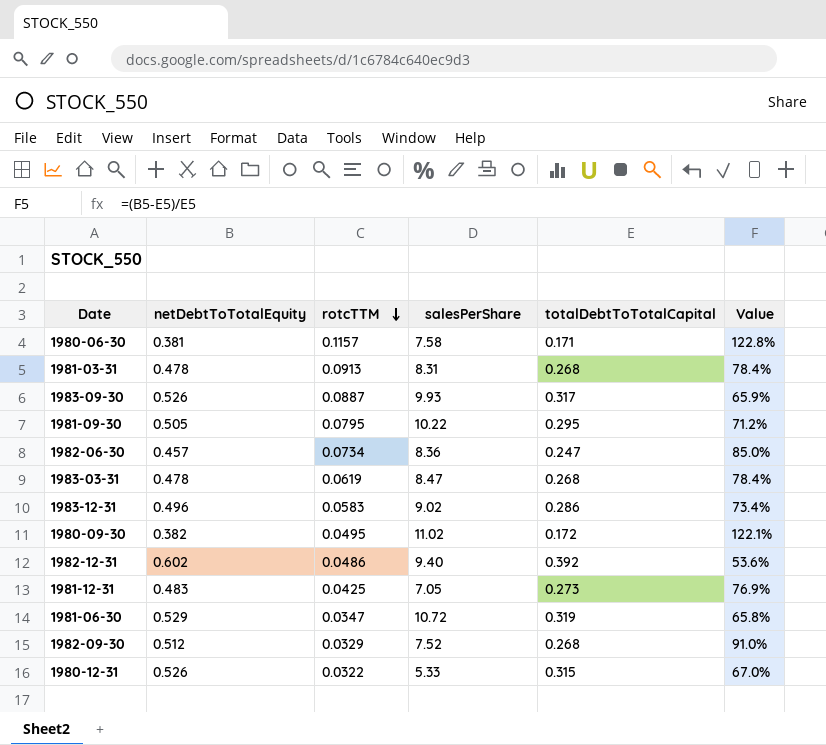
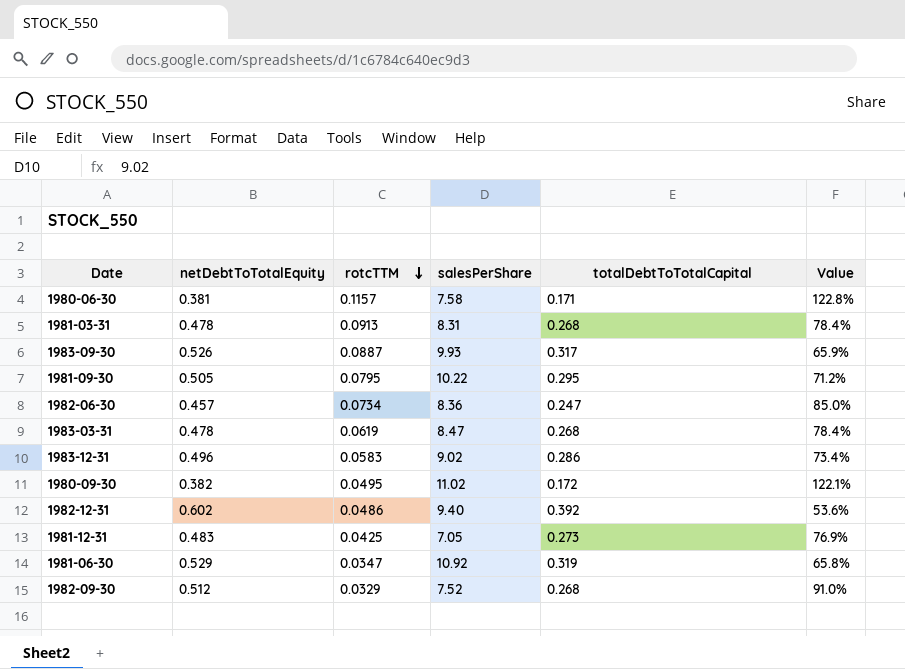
row 1980-12-31: 0.526 | 0.0322 | 5.33 | 0.315 | 67.0% -> none
1981-06-30 | salesPerShare: 10.72 -> 10.92

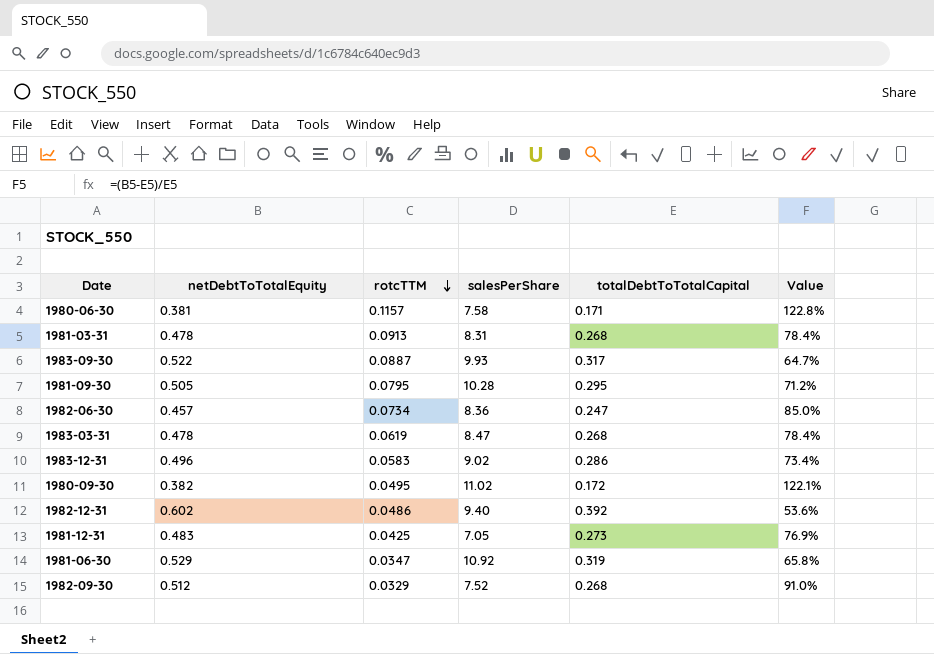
1983-09-30 | netDebtToTotalEquity: 0.526 -> 0.522
1983-09-30 | Value: 65.9% -> 64.7%
1981-09-30 | salesPerShare: 10.22 -> 10.28

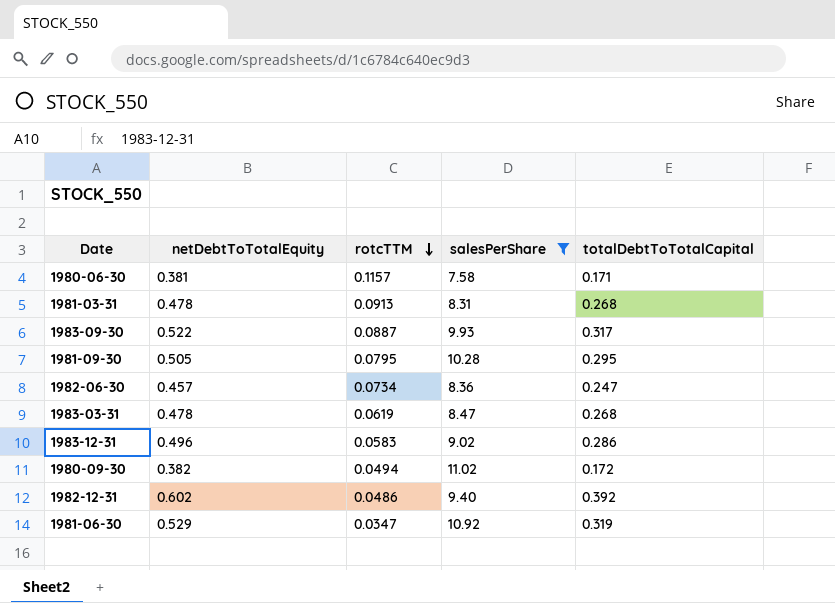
filter: none -> salesPerShare >= 7.58
column Value | formula: ([netDebtToTotalEquity] - [totalDebtToTotalCapital]) / [totalDebtToTotalCapital] -> none
1980-09-30 | rotcTTM: 0.0495 -> 0.0494

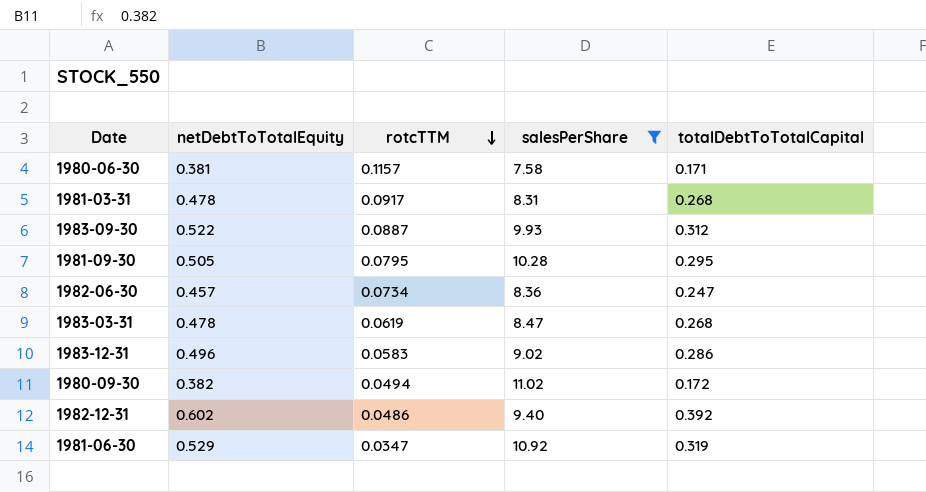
1981-03-31 | rotcTTM: 0.0913 -> 0.0917
1983-09-30 | totalDebtToTotalCapital: 0.317 -> 0.312

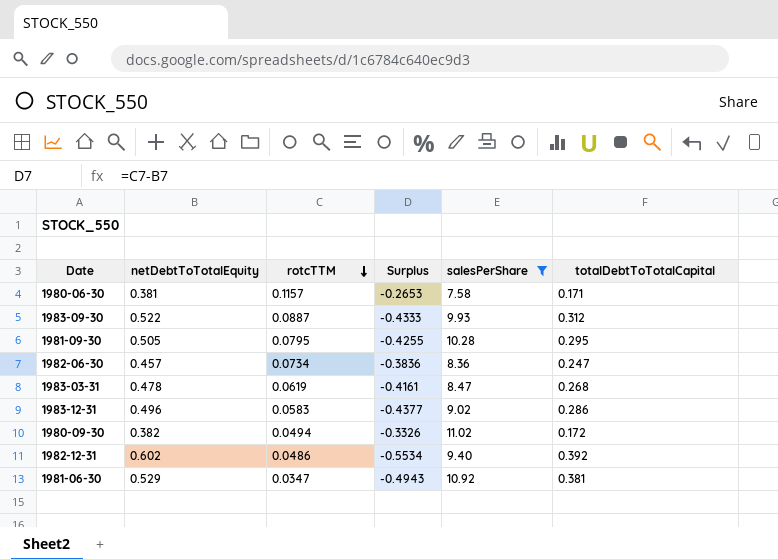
column Surplus | formula: none -> [rotcTTM] - [netDebtToTotalEquity]
row 1981-03-31: 0.478 | 0.0917 | 8.31 | 0.268 -> none
1981-06-30 | totalDebtToTotalCapital: 0.319 -> 0.381

